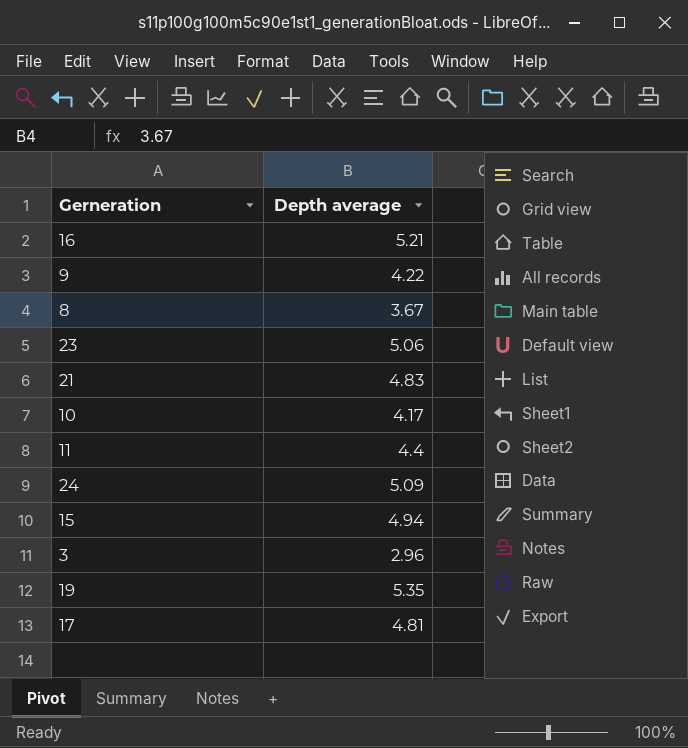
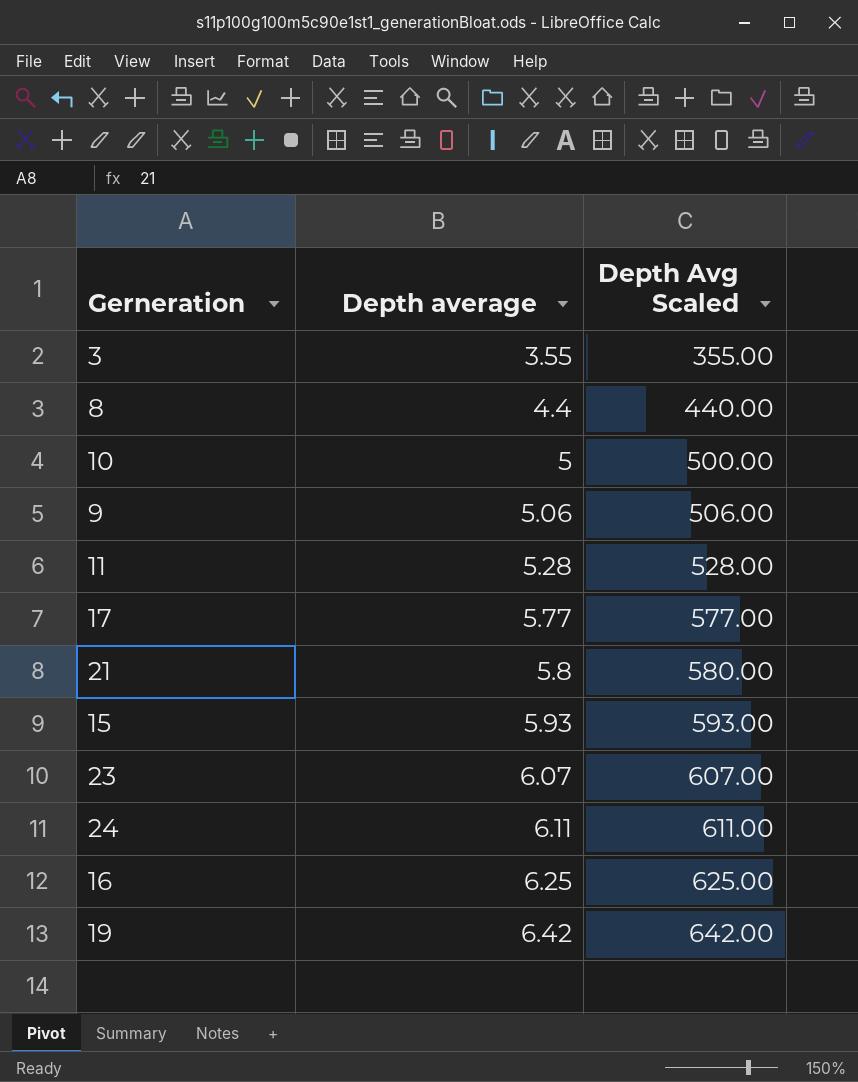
row order: none -> Depth average ascending
column Depth Avg Scaled | formula: none -> [Depth average] * 100
3 | Depth average: 2.96 -> 3.55
8 | Depth average: 3.67 -> 4.4
10 | Depth average: 4.17 -> 5
9 | Depth average: 4.22 -> 5.06
11 | Depth average: 4.4 -> 5.28
17 | Depth average: 4.81 -> 5.77
21 | Depth average: 4.83 -> 5.8
15 | Depth average: 4.94 -> 5.93
23 | Depth average: 5.06 -> 6.07
24 | Depth average: 5.09 -> 6.11
16 | Depth average: 5.21 -> 6.25
19 | Depth average: 5.35 -> 6.42

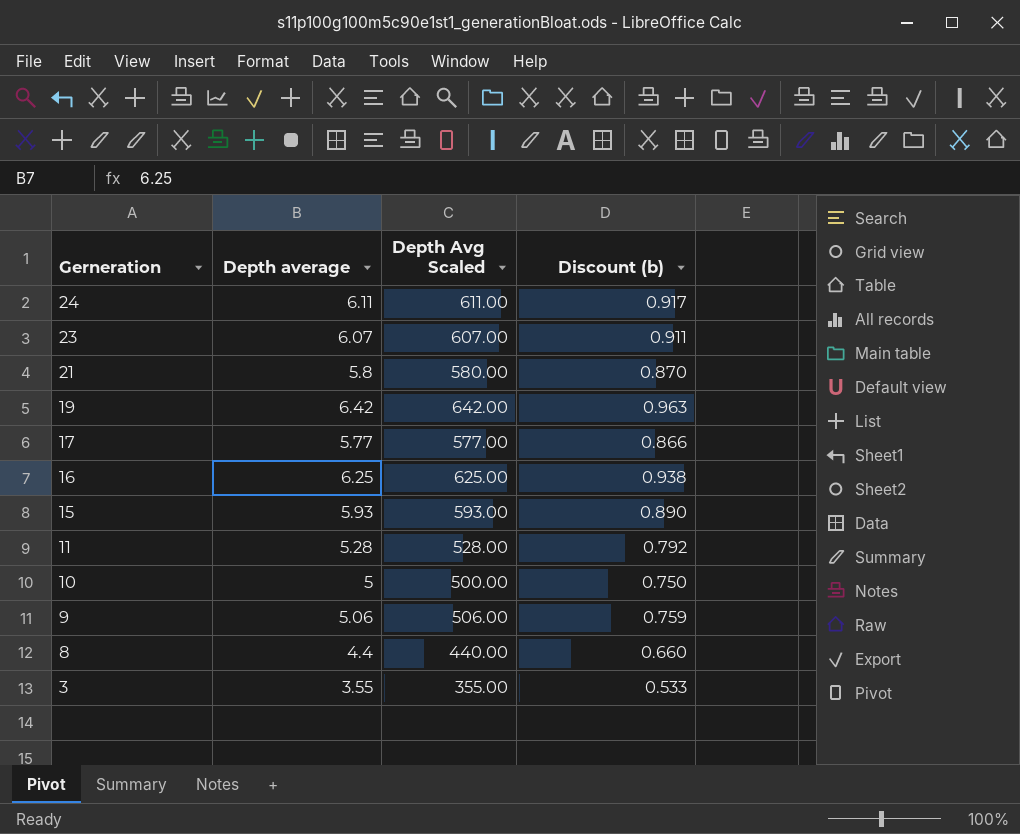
row order: Depth average ascending -> Gerneration descending
column Discount (b) | formula: none -> [Depth average] * 0.15

